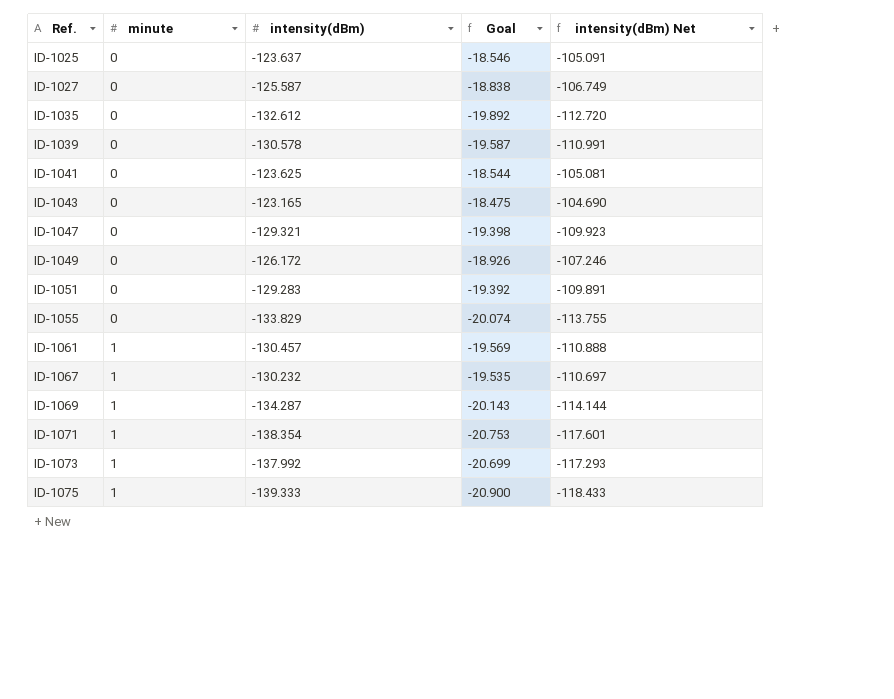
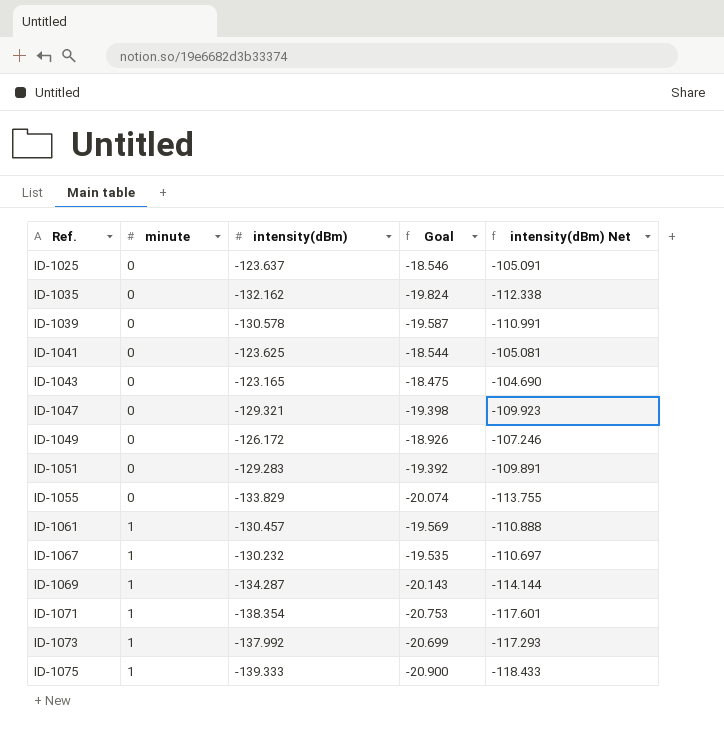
row ID-1027: 0 | -125.587 | -18.838 | -106.749 -> none
ID-1035 | intensity(dBm): -132.612 -> -132.162
ID-1035 | Goal: -19.892 -> -19.824
ID-1035 | intensity(dBm) Net: -112.720 -> -112.338

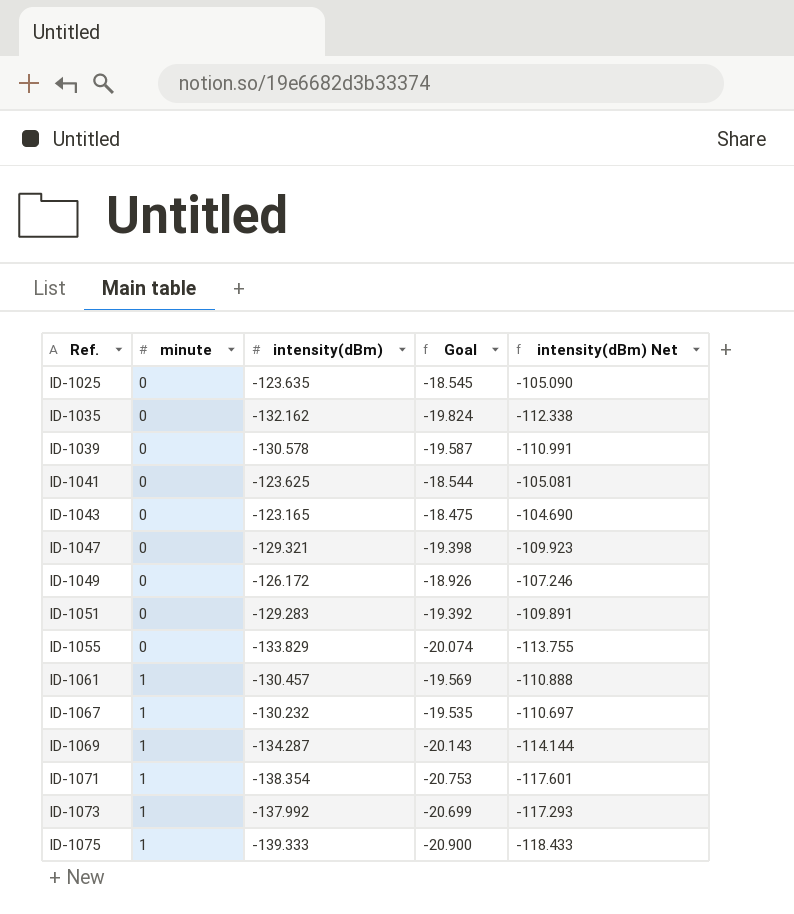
ID-1025 | intensity(dBm): -123.637 -> -123.635
ID-1025 | Goal: -18.546 -> -18.545
ID-1025 | intensity(dBm) Net: -105.091 -> -105.090

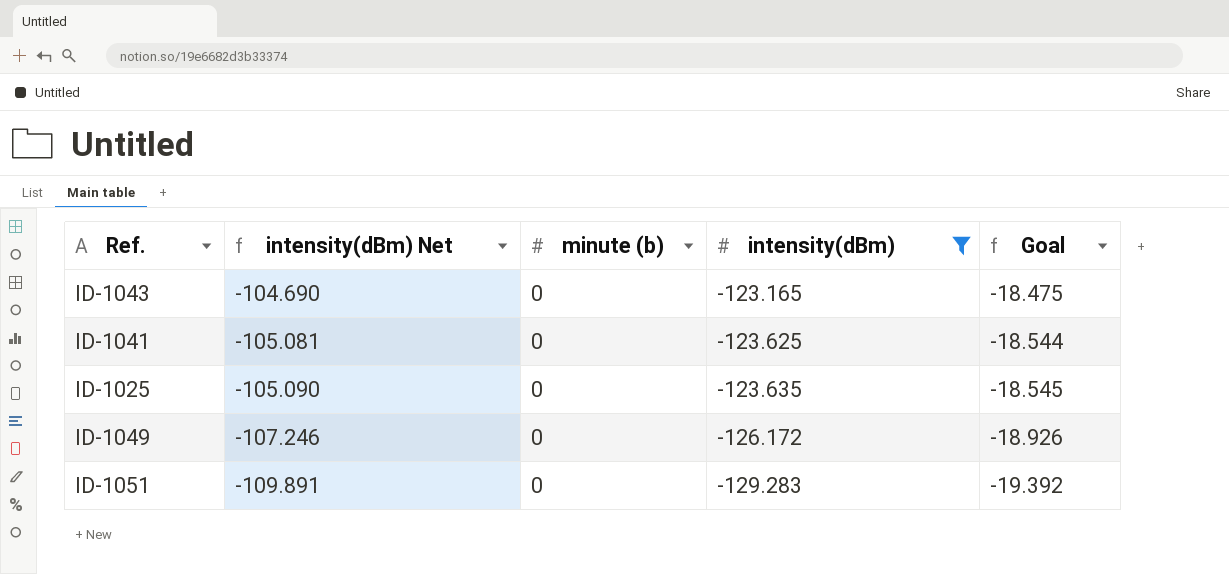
filter: none -> intensity(dBm) >= -129.283
row order: Ref. ascending -> intensity(dBm) Net descending
column intensity(dBm) Net | position: 5 -> 2
column name: minute -> minute (b)

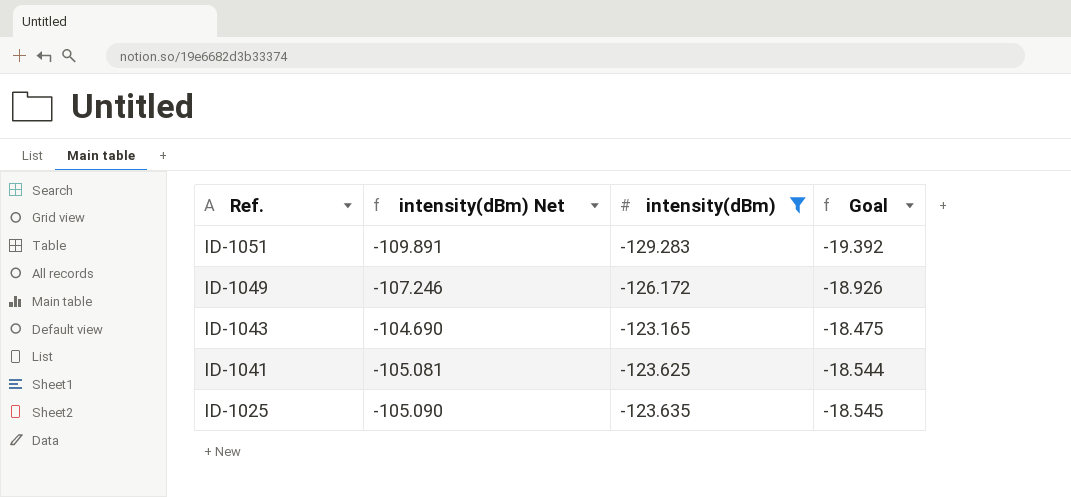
row order: intensity(dBm) Net descending -> Ref. descending
column minute (b) | position: 3 -> none

